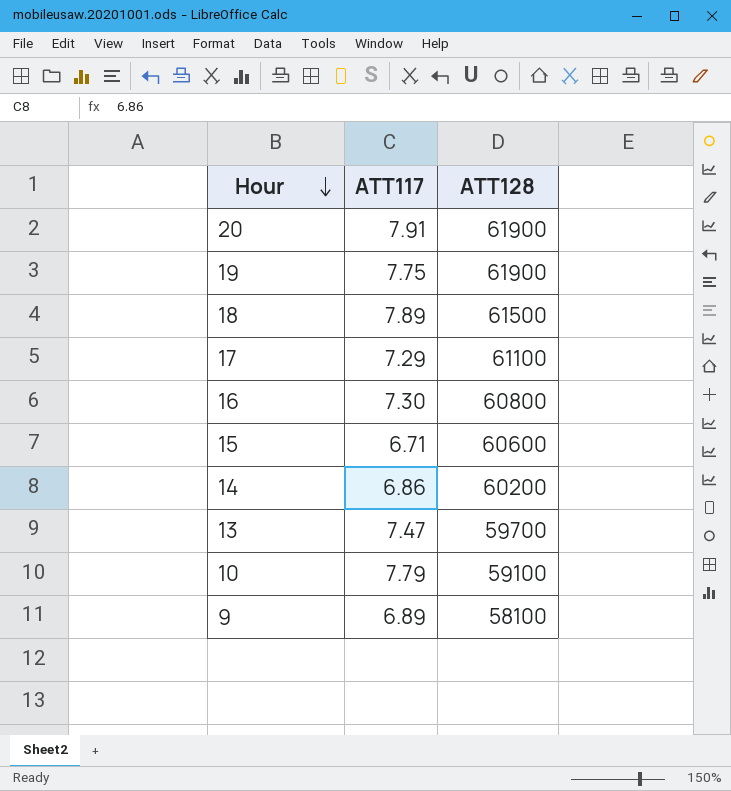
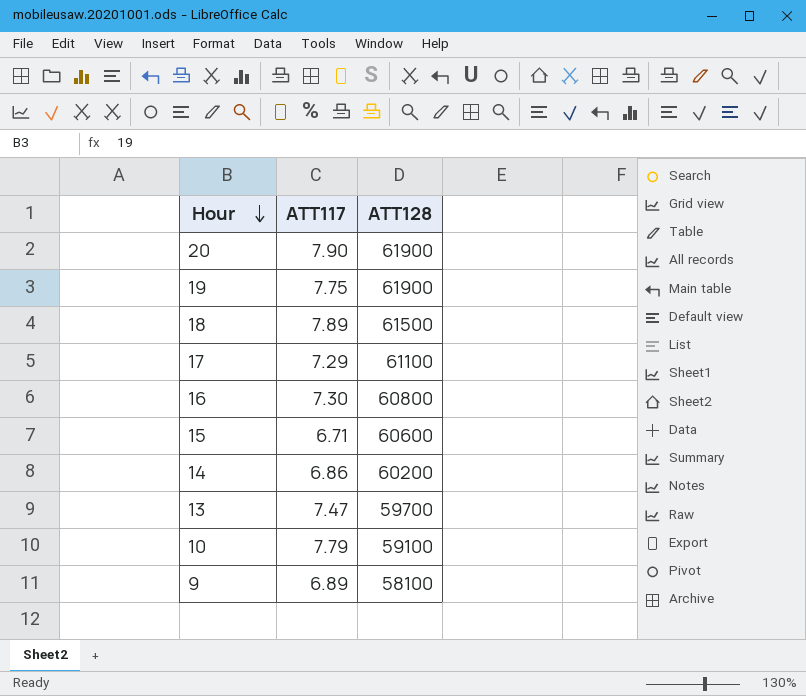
20 | ATT117: 7.91 -> 7.90

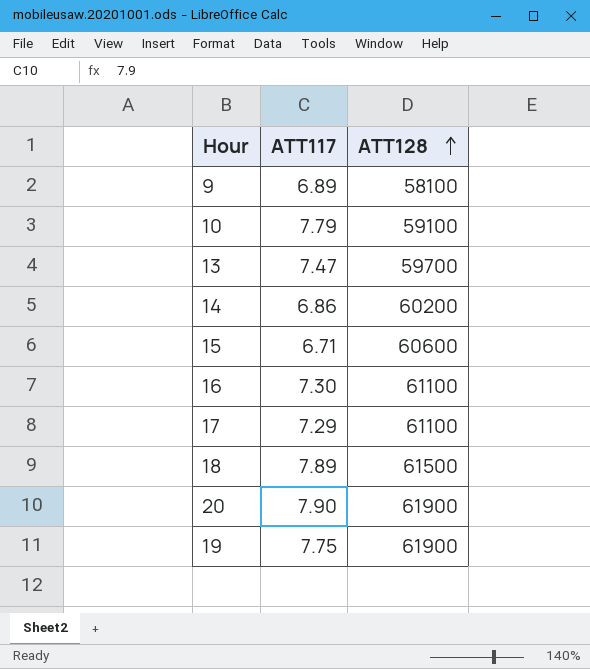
row order: Hour descending -> ATT128 ascending
16 | ATT128: 60800 -> 61100

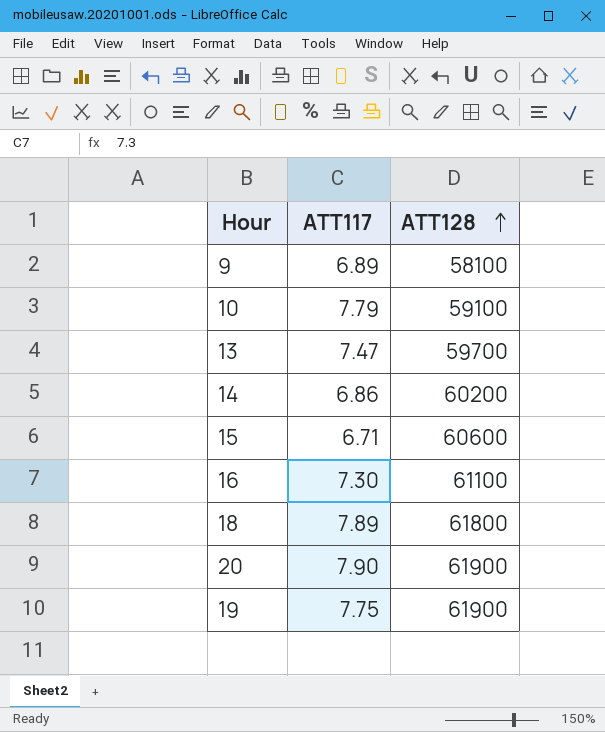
row 17: 7.29 | 61100 -> none
18 | ATT128: 61500 -> 61800

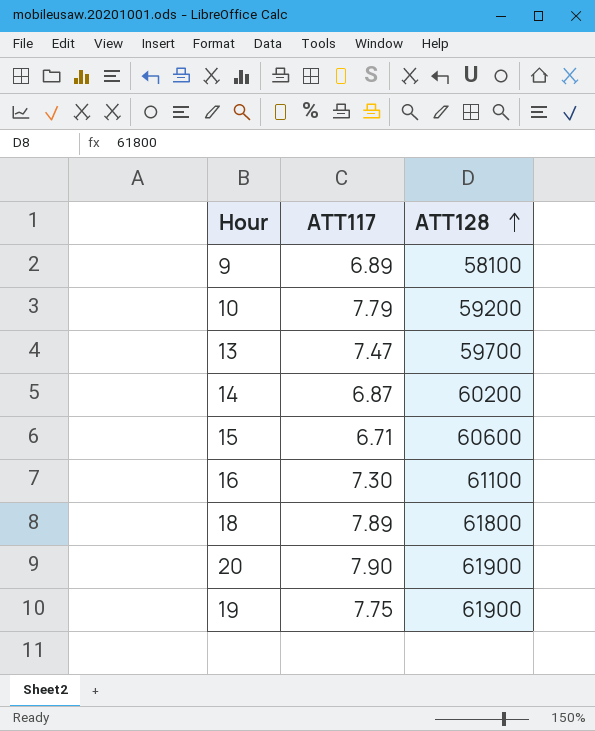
10 | ATT128: 59100 -> 59200
14 | ATT117: 6.86 -> 6.87

